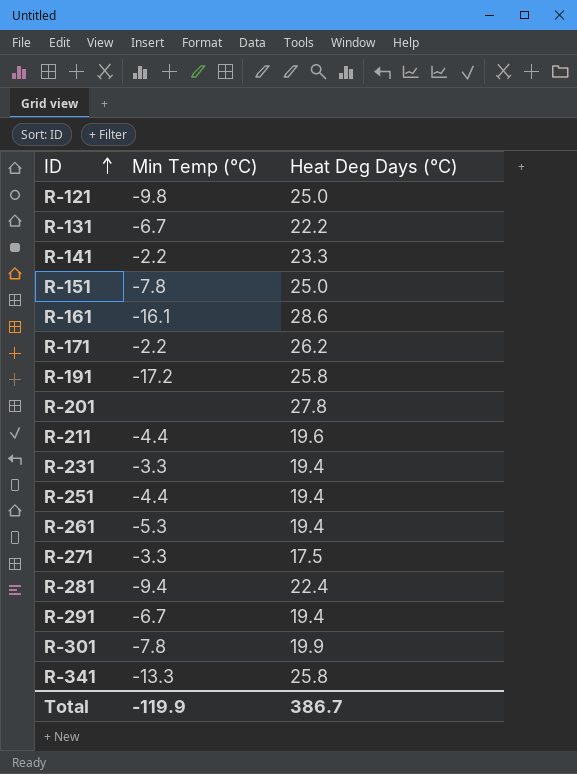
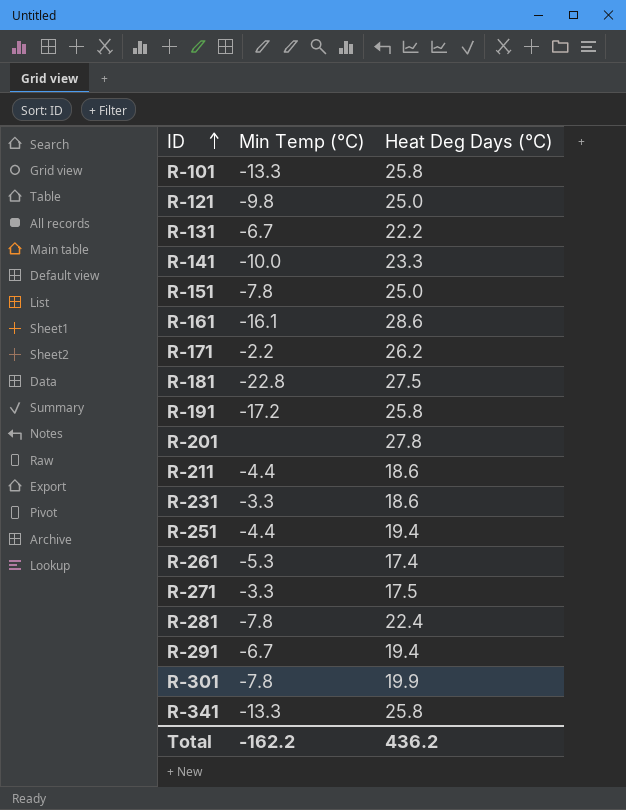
row R-101: none -> -13.3 | 25.8
R-141 | Min Temp (°C): -2.2 -> -10.0
row R-181: none -> -22.8 | 27.5
R-211 | Heat Deg Days (°C): 19.6 -> 18.6
R-231 | Heat Deg Days (°C): 19.4 -> 18.6
R-261 | Heat Deg Days (°C): 19.4 -> 17.4
R-281 | Min Temp (°C): -9.4 -> -7.8
Total | Min Temp (°C): -119.9 -> -162.2
Total | Heat Deg Days (°C): 386.7 -> 436.2

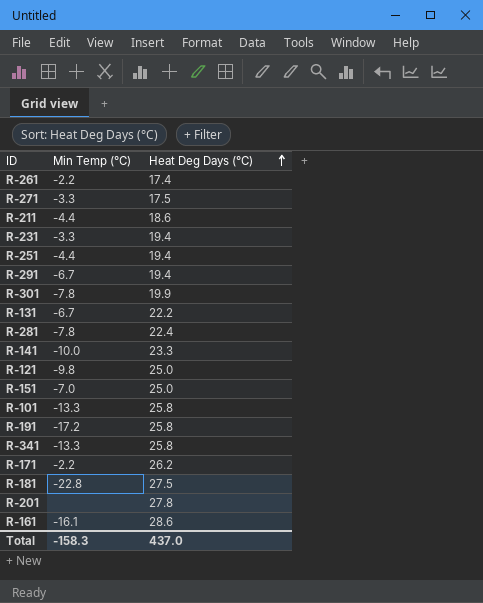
row order: ID ascending -> Heat Deg Days (°C) ascending
R-261 | Min Temp (°C): -5.3 -> -2.2
R-231 | Heat Deg Days (°C): 18.6 -> 19.4
R-151 | Min Temp (°C): -7.8 -> -7.0
Total | Min Temp (°C): -162.2 -> -158.3
Total | Heat Deg Days (°C): 436.2 -> 437.0

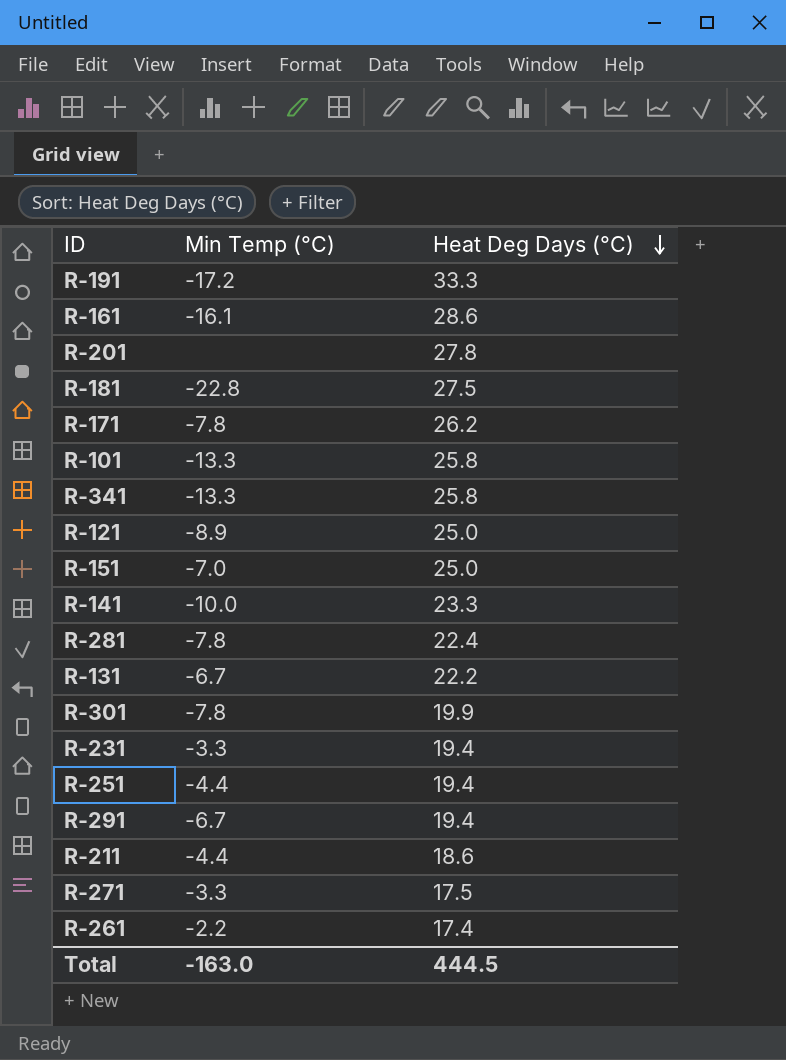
row order: Heat Deg Days (°C) ascending -> Heat Deg Days (°C) descending
R-191 | Heat Deg Days (°C): 25.8 -> 33.3
R-171 | Min Temp (°C): -2.2 -> -7.8
R-121 | Min Temp (°C): -9.8 -> -8.9
Total | Min Temp (°C): -158.3 -> -163.0
Total | Heat Deg Days (°C): 437.0 -> 444.5

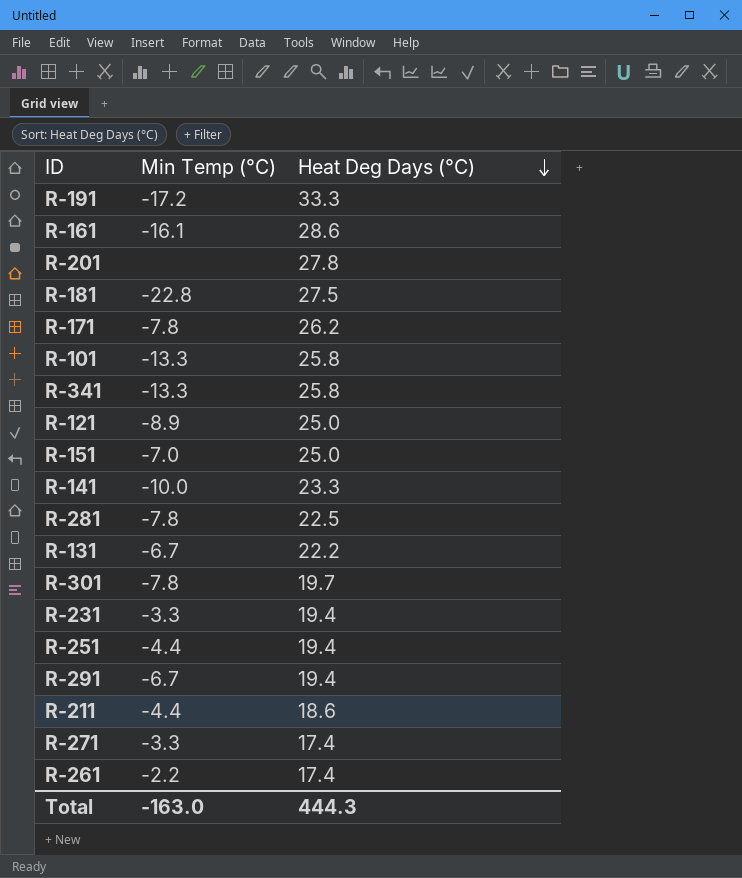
R-281 | Heat Deg Days (°C): 22.4 -> 22.5
R-301 | Heat Deg Days (°C): 19.9 -> 19.7
R-271 | Heat Deg Days (°C): 17.5 -> 17.4
Total | Heat Deg Days (°C): 444.5 -> 444.3

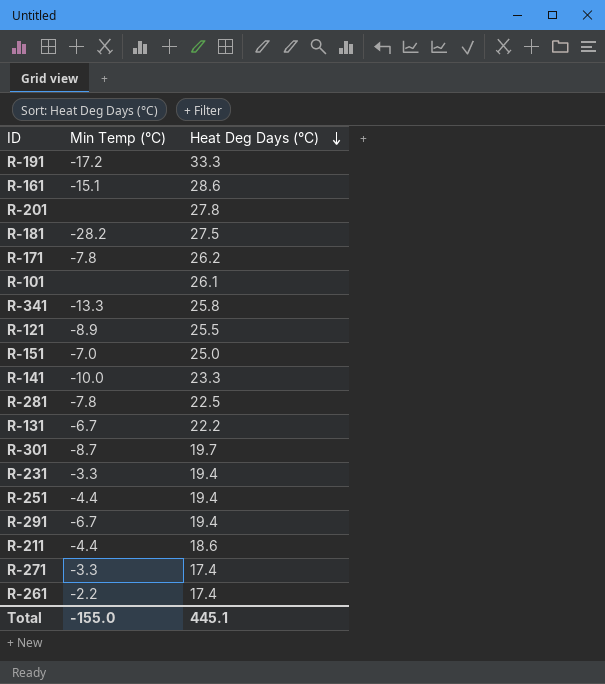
R-161 | Min Temp (°C): -16.1 -> -15.1
R-181 | Min Temp (°C): -22.8 -> -28.2
R-101 | Min Temp (°C): -13.3 -> none
R-101 | Heat Deg Days (°C): 25.8 -> 26.1
R-121 | Heat Deg Days (°C): 25.0 -> 25.5
R-301 | Min Temp (°C): -7.8 -> -8.7
Total | Min Temp (°C): -163.0 -> -155.0
Total | Heat Deg Days (°C): 444.3 -> 445.1

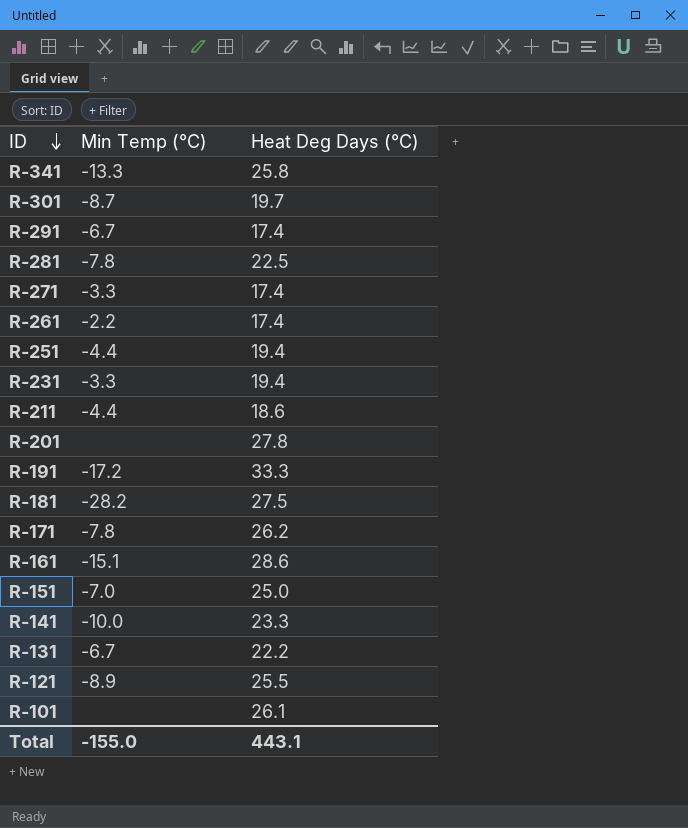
row order: Heat Deg Days (°C) descending -> ID descending
R-291 | Heat Deg Days (°C): 19.4 -> 17.4
Total | Heat Deg Days (°C): 445.1 -> 443.1

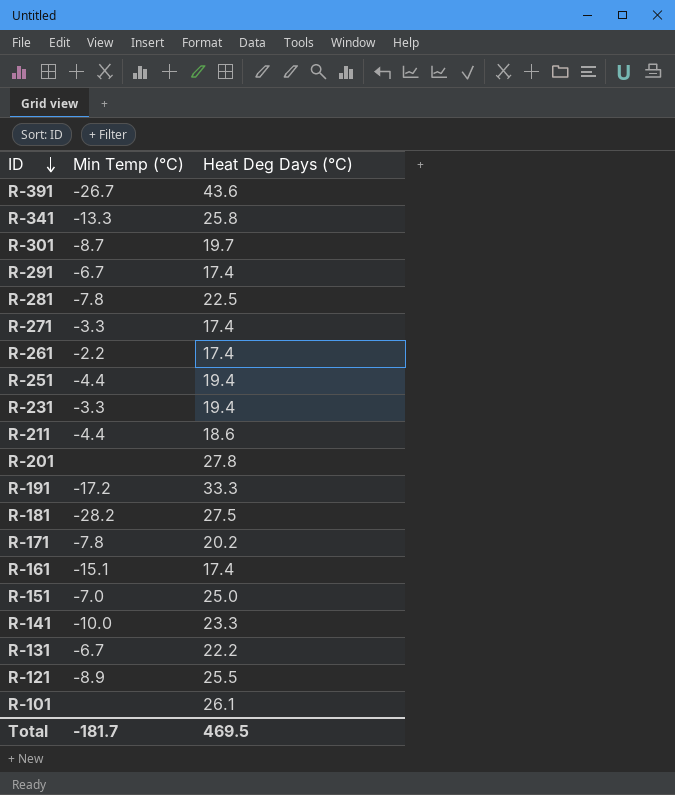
row R-391: none -> -26.7 | 43.6
R-171 | Heat Deg Days (°C): 26.2 -> 20.2
R-161 | Heat Deg Days (°C): 28.6 -> 17.4
Total | Min Temp (°C): -155.0 -> -181.7
Total | Heat Deg Days (°C): 443.1 -> 469.5

